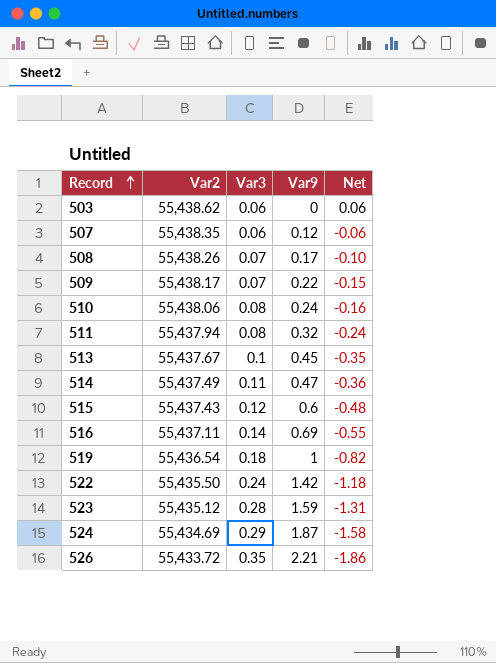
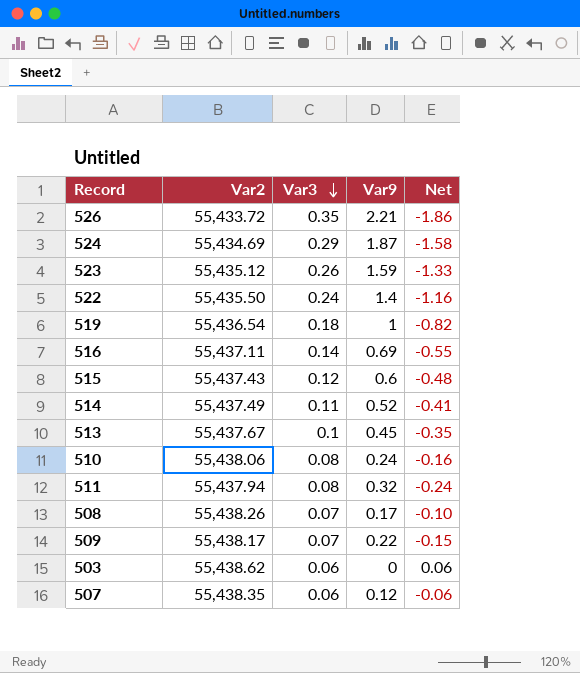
row order: Record ascending -> Var3 descending
523 | Var3: 0.28 -> 0.26
523 | Net: -1.31 -> -1.33
522 | Var9: 1.42 -> 1.4
522 | Net: -1.18 -> -1.16
514 | Var9: 0.47 -> 0.52
514 | Net: -0.36 -> -0.41

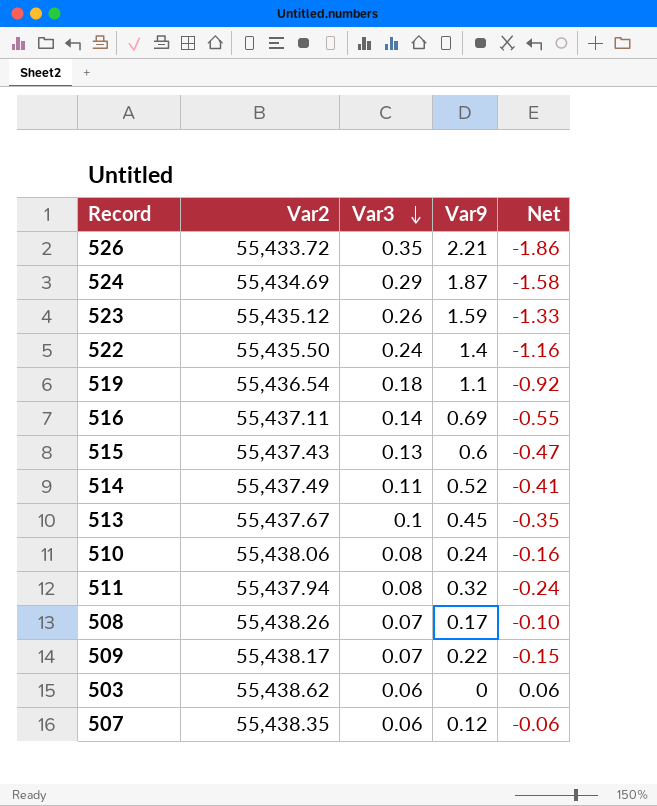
519 | Var9: 1 -> 1.1
519 | Net: -0.82 -> -0.92
515 | Var3: 0.12 -> 0.13
515 | Net: -0.48 -> -0.47

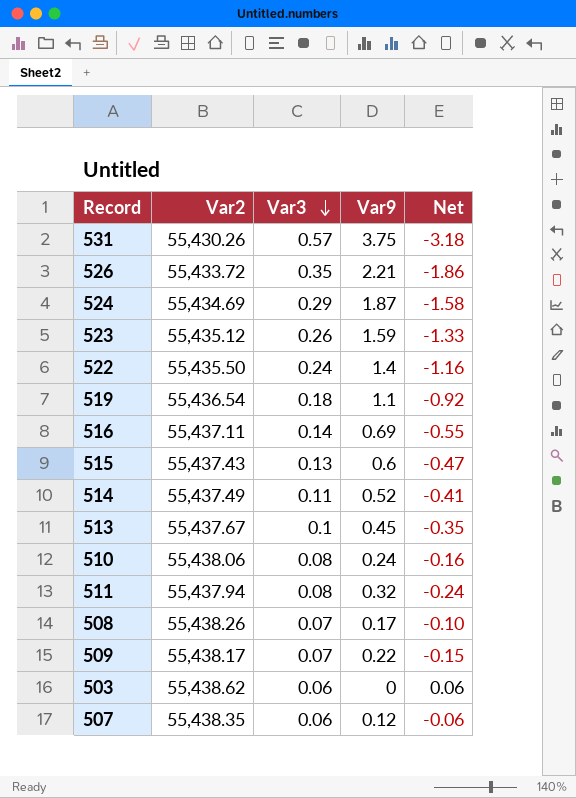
row 531: none -> 55,430.26 | 0.57 | 3.75 | -3.18

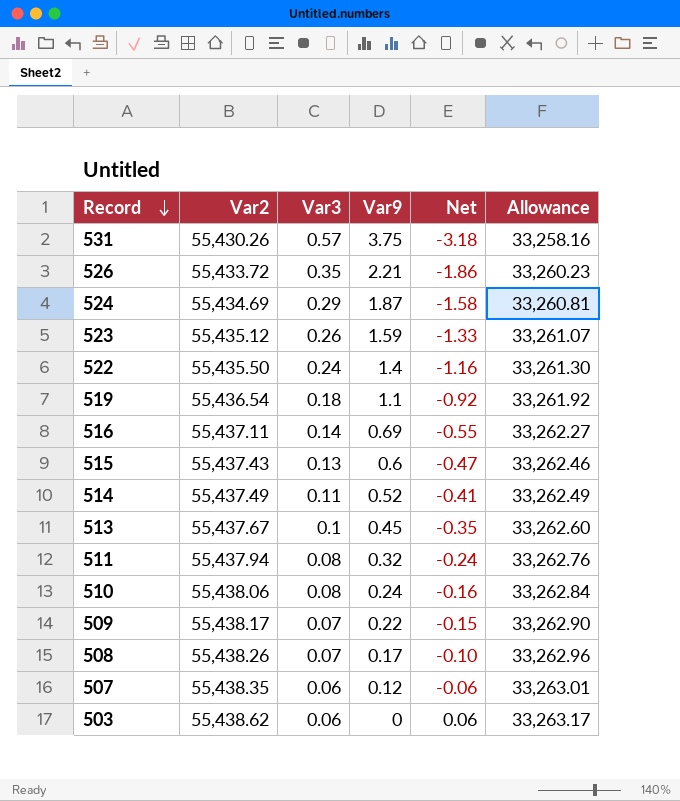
row order: Var3 descending -> Record descending
column Allowance | formula: none -> [Var2] * 0.6

